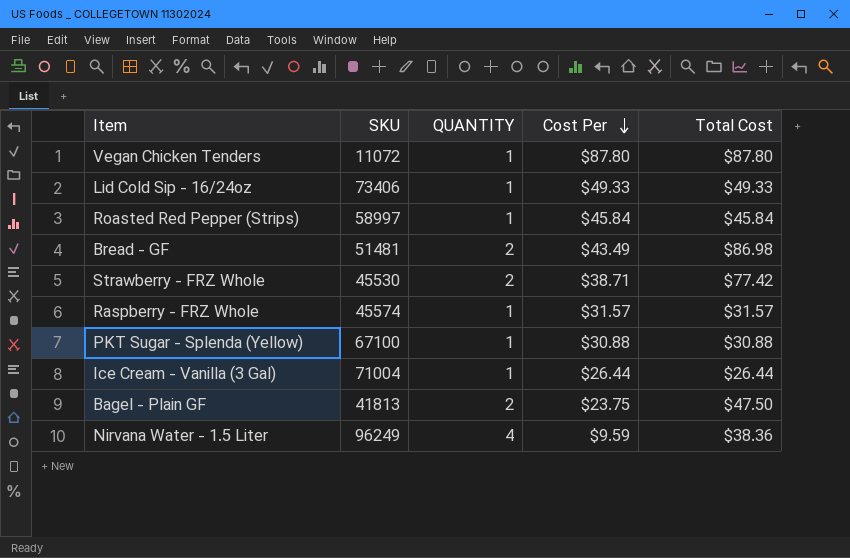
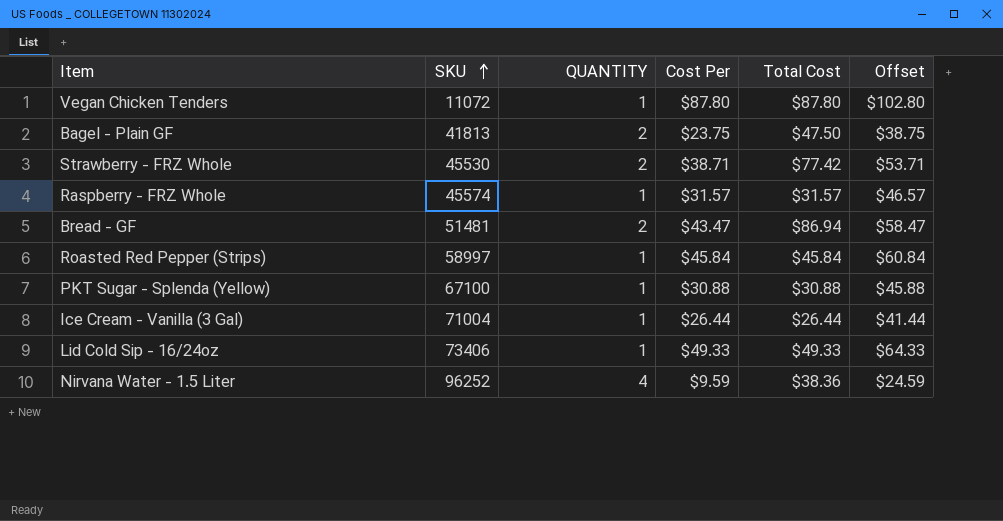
row order: Cost Per descending -> SKU ascending
column Offset | formula: none -> [Cost Per] + 15
Bread - GF | Cost Per: $43.49 -> $43.47
Bread - GF | Total Cost: $86.98 -> $86.94
Nirvana Water - 1.5 Liter | SKU: 96249 -> 96252

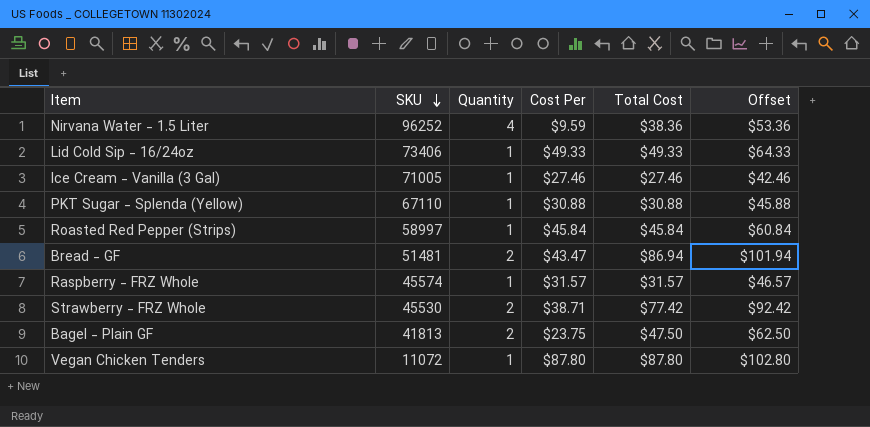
row order: SKU ascending -> SKU descending
column name: QUANTITY -> Quantity
column Offset | formula: [Cost Per] + 15 -> [Total Cost] + 15
Ice Cream - Vanilla (3 Gal) | SKU: 71004 -> 71005
Ice Cream - Vanilla (3 Gal) | Cost Per: $26.44 -> $27.46
Ice Cream - Vanilla (3 Gal) | Total Cost: $26.44 -> $27.46
PKT Sugar - Splenda (Yellow) | SKU: 67100 -> 67110

